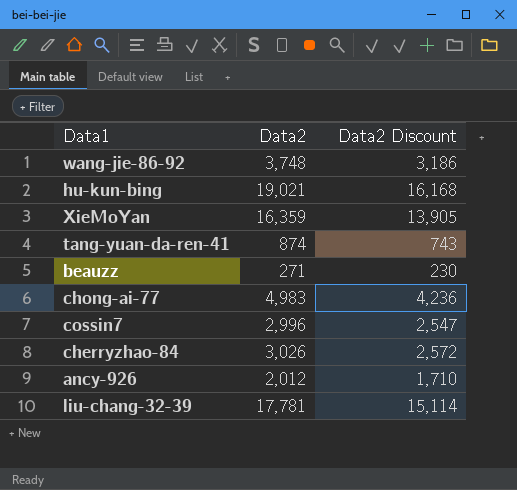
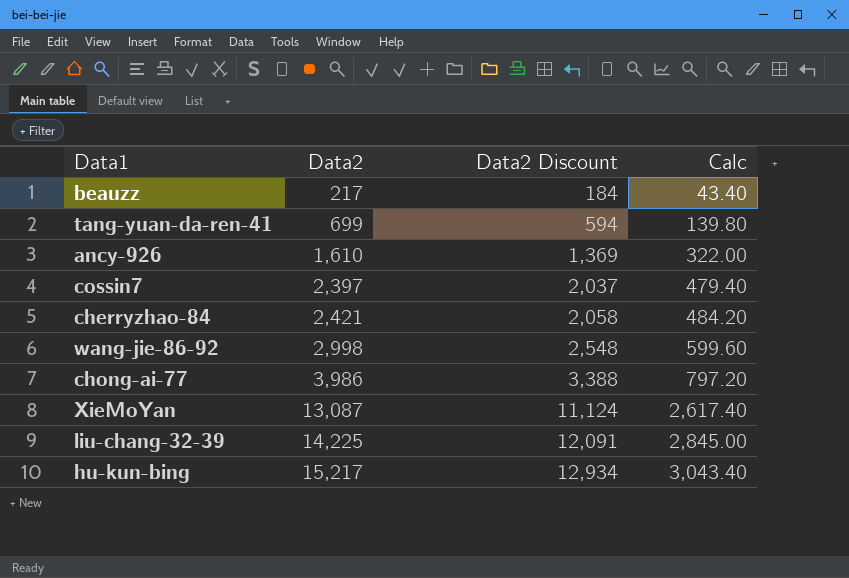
row order: none -> Data2 ascending
column Calc | formula: none -> [Data2] * 0.2
beauzz | Data2: 271 -> 217
beauzz | Data2 Discount: 230 -> 184
tang-yuan-da-ren-41 | Data2: 874 -> 699
tang-yuan-da-ren-41 | Data2 Discount: 743 -> 594
ancy-926 | Data2: 2,012 -> 1,610
ancy-926 | Data2 Discount: 1,710 -> 1,369
cossin7 | Data2: 2,996 -> 2,397
cossin7 | Data2 Discount: 2,547 -> 2,037
cherryzhao-84 | Data2: 3,026 -> 2,421
cherryzhao-84 | Data2 Discount: 2,572 -> 2,058
wang-jie-86-92 | Data2: 3,748 -> 2,998
wang-jie-86-92 | Data2 Discount: 3,186 -> 2,548
chong-ai-77 | Data2: 4,983 -> 3,986
chong-ai-77 | Data2 Discount: 4,236 -> 3,388
XieMoYan | Data2: 16,359 -> 13,087
XieMoYan | Data2 Discount: 13,905 -> 11,124
liu-chang-32-39 | Data2: 17,781 -> 14,225
liu-chang-32-39 | Data2 Discount: 15,114 -> 12,091
hu-kun-bing | Data2: 19,021 -> 15,217
hu-kun-bing | Data2 Discount: 16,168 -> 12,934

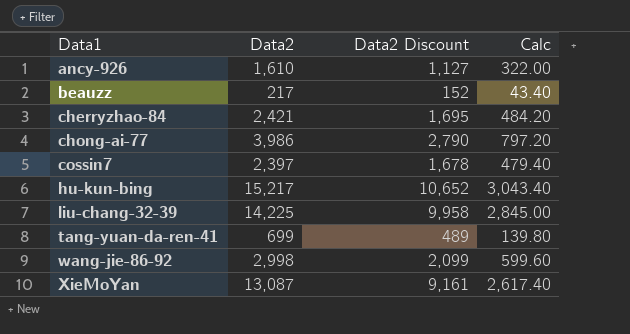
row order: Data2 ascending -> Data1 ascending
column Data2 Discount | formula: [Data2] * 0.85 -> [Data2] * 0.7

